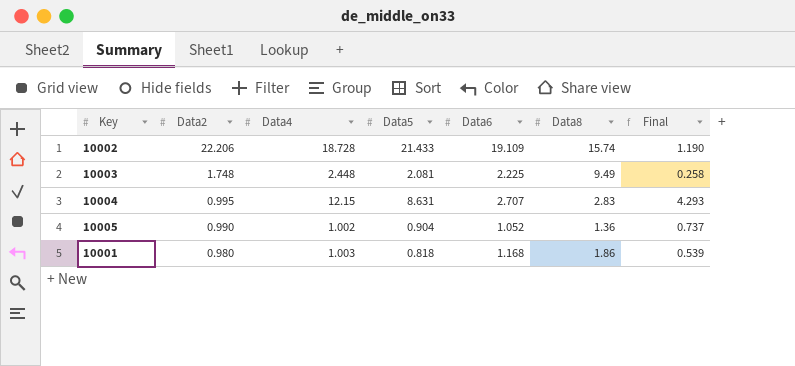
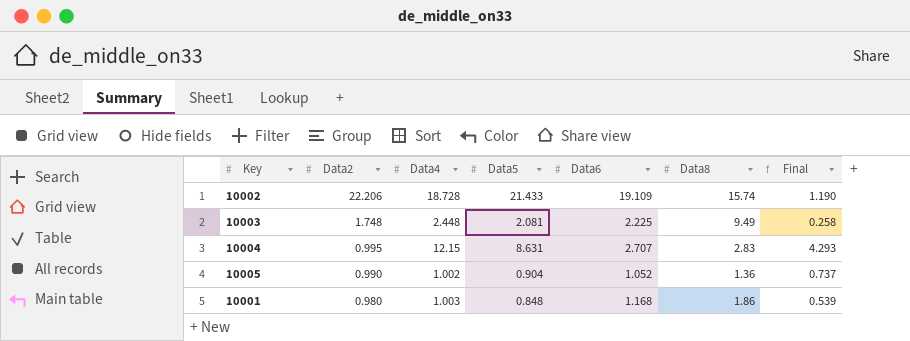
10001 | Data5: 0.818 -> 0.848

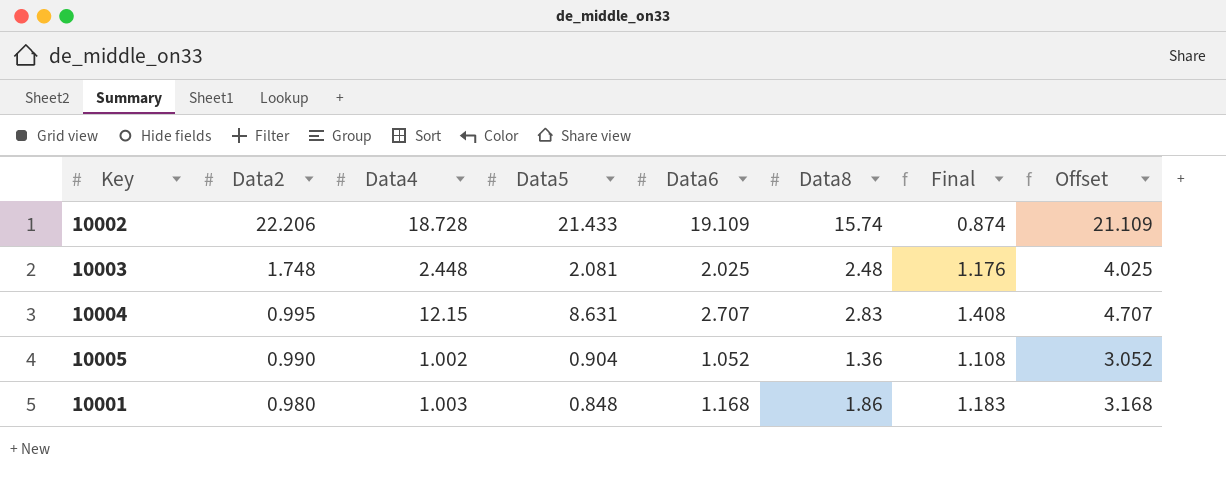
column Final | formula: [Data4] / [Data8] -> [Data4] / [Data5]
column Offset | formula: none -> [Data6] + 2
10003 | Data6: 2.225 -> 2.025
10003 | Data8: 9.49 -> 2.48

